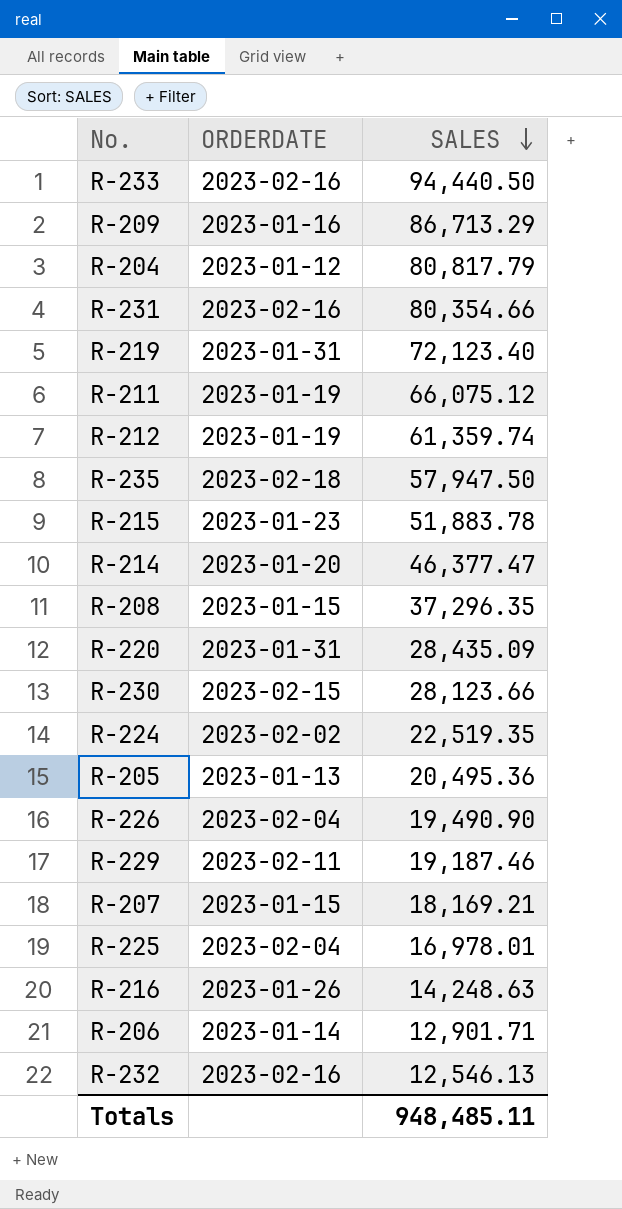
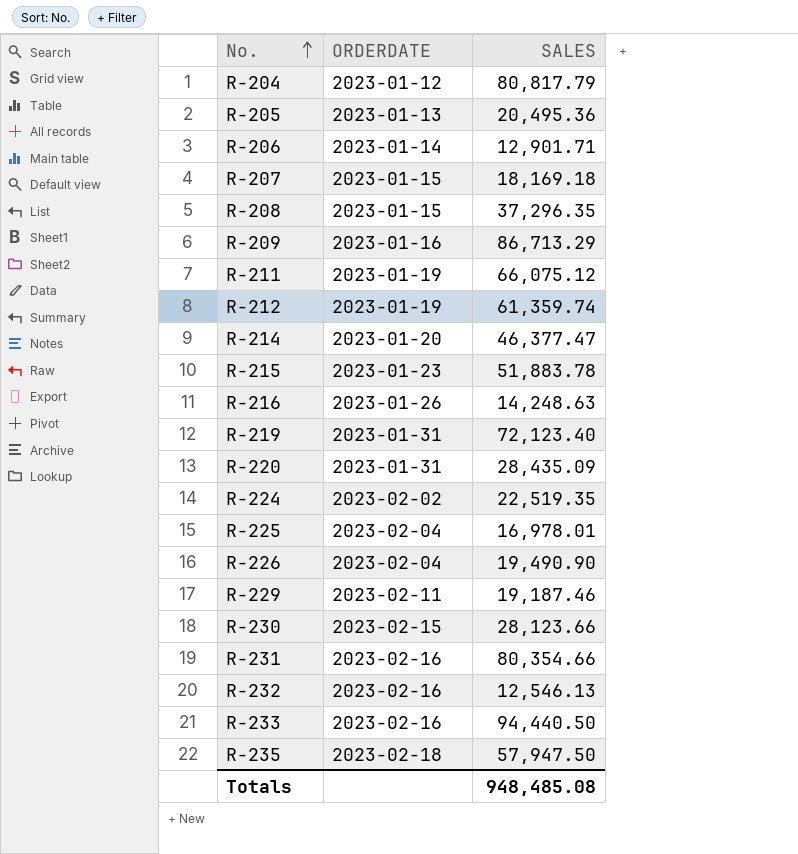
row order: SALES descending -> No. ascending
R-207 | SALES: 18,169.21 -> 18,169.18
Totals | SALES: 948,485.11 -> 948,485.08

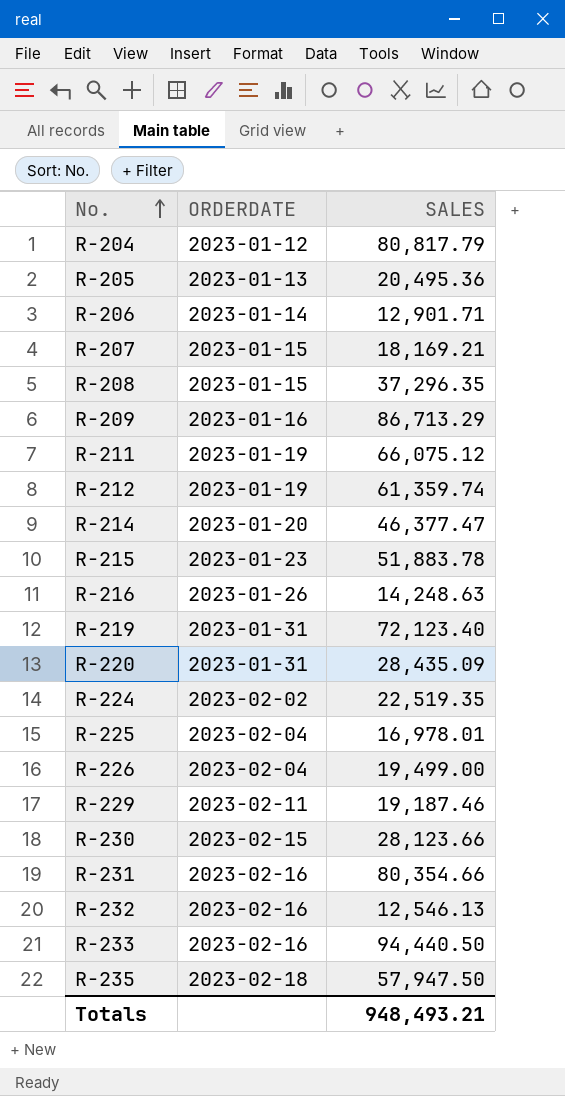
R-207 | SALES: 18,169.18 -> 18,169.21
R-226 | SALES: 19,490.90 -> 19,499.00
Totals | SALES: 948,485.08 -> 948,493.21

